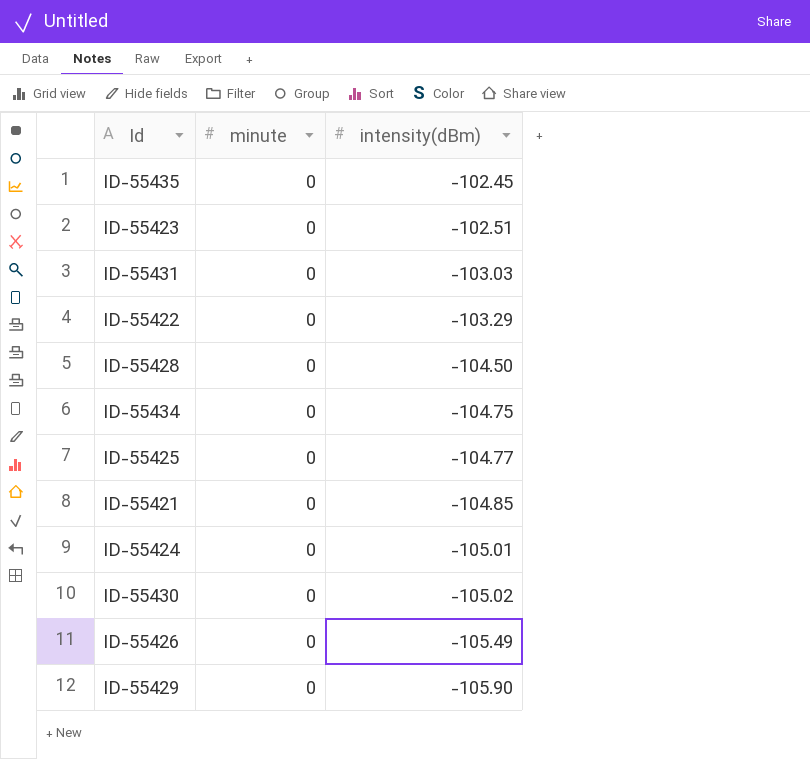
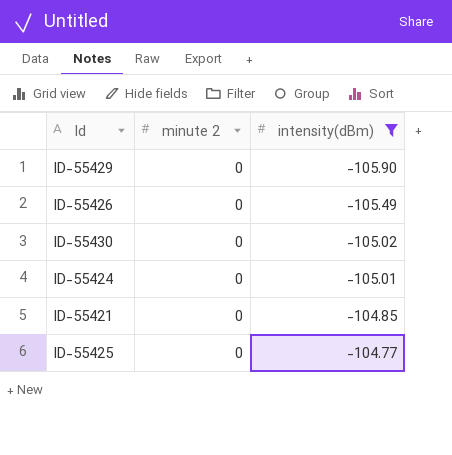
filter: none -> intensity(dBm) <= -104.77
row order: intensity(dBm) descending -> intensity(dBm) ascending
column name: minute -> minute 2

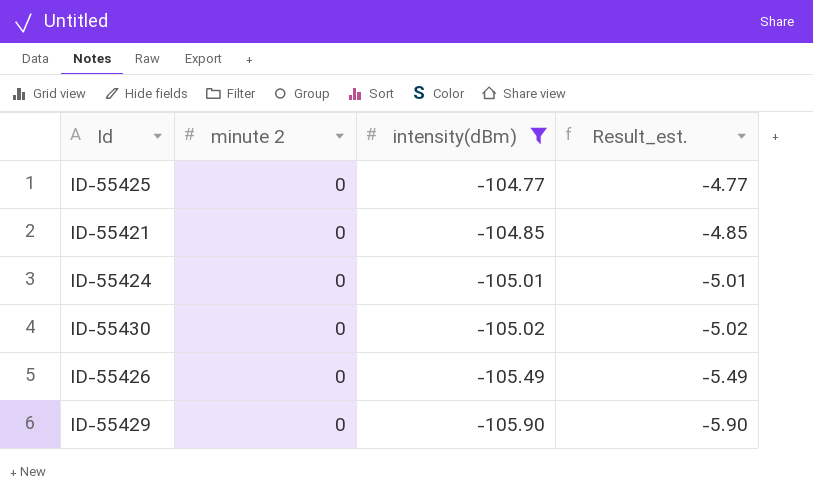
row order: intensity(dBm) ascending -> intensity(dBm) descending
column Result_est. | formula: none -> [intensity(dBm)] + 100

